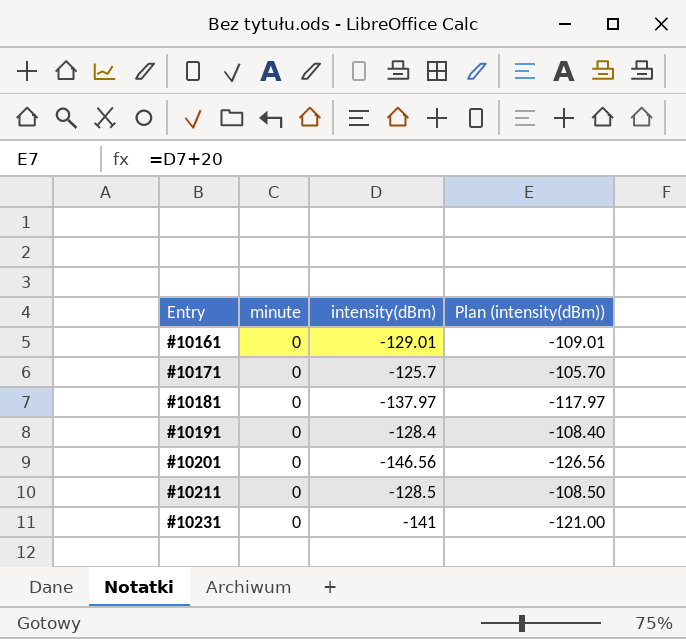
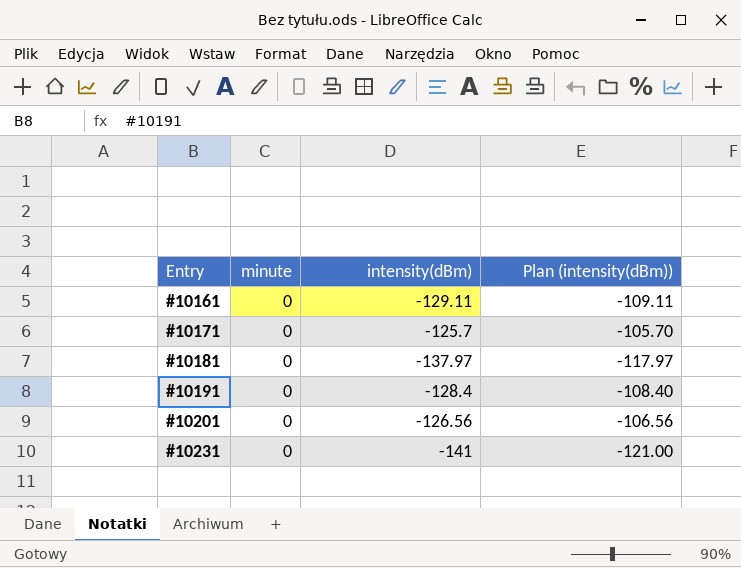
row #10211: 0 | -128.5 | -108.50 -> none
#10161 | intensity(dBm): -129.01 -> -129.11
#10161 | Plan (intensity(dBm)): -109.01 -> -109.11
#10201 | intensity(dBm): -146.56 -> -126.56
#10201 | Plan (intensity(dBm)): -126.56 -> -106.56

